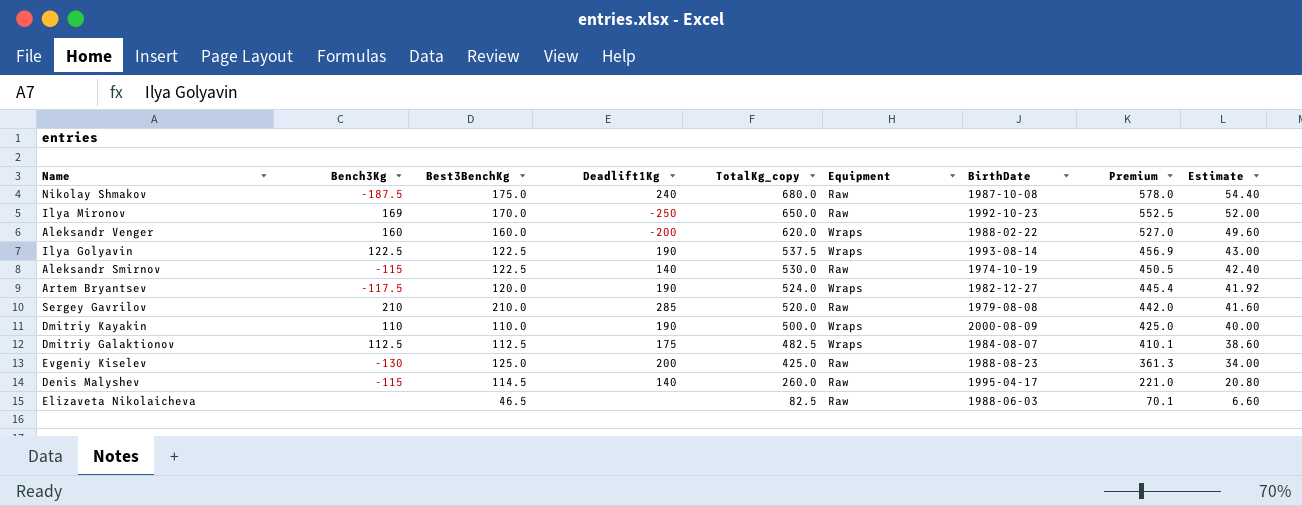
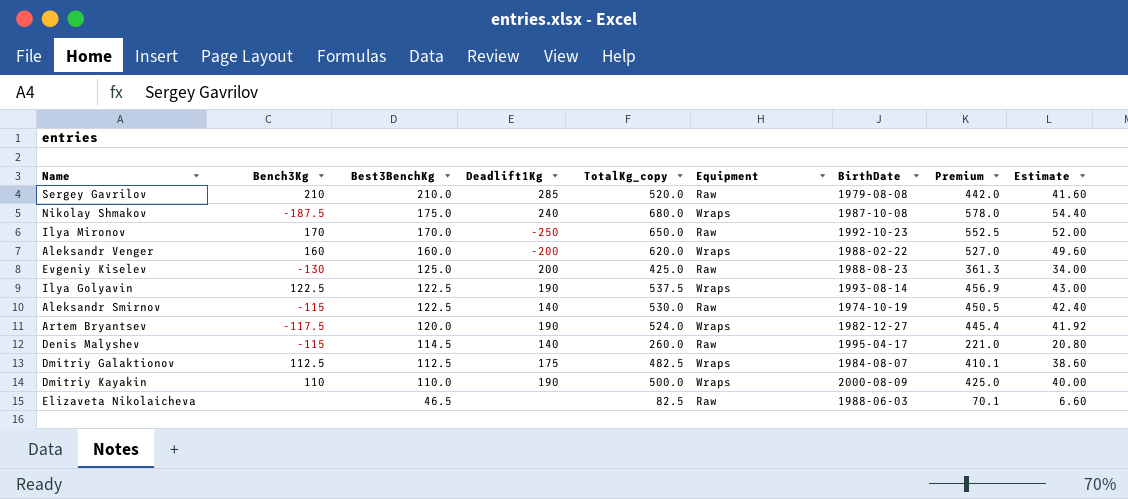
row order: TotalKg_copy descending -> Best3BenchKg descending
Nikolay Shmakov | Equipment: Raw -> Wraps
Ilya Mironov | Bench3Kg: 169 -> 170

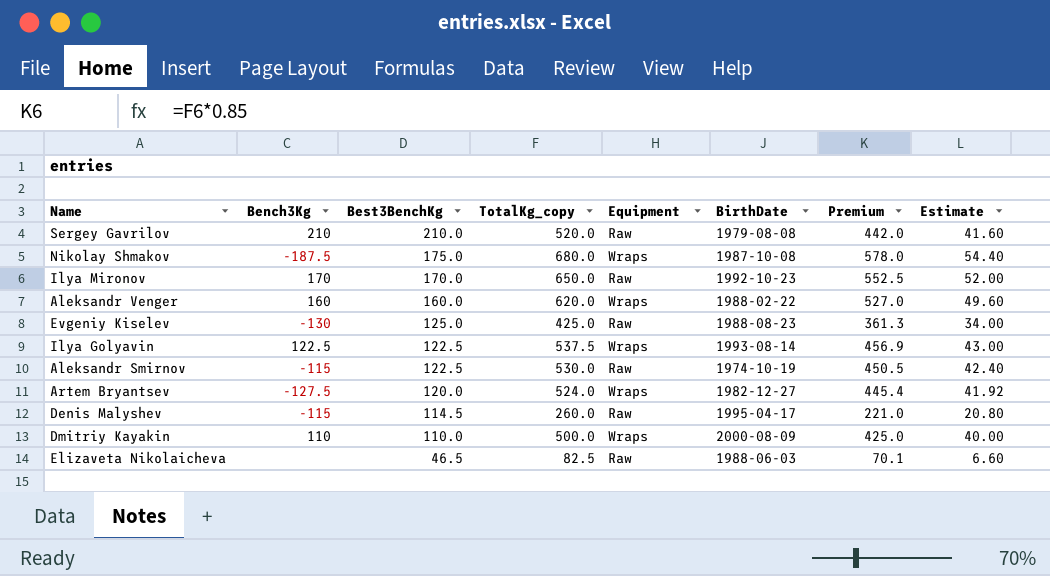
column Deadlift1Kg | position: 4 -> none
row Dmitriy Galaktionov: 112.5 | 112.5 | 175 | 482.5 | Wraps | 1984-08-07 | 410.1 | 38.60 -> none
Artem Bryantsev | Bench3Kg: -117.5 -> -127.5

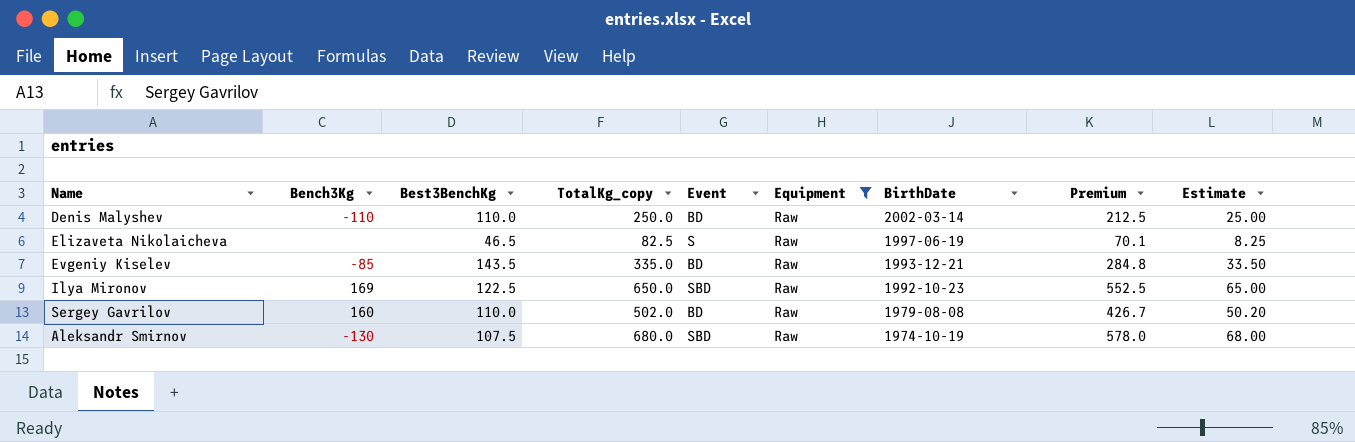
filter: none -> Equipment = Raw
row order: Best3BenchKg descending -> BirthDate descending
column Event | position: none -> 5
column Estimate | formula: [TotalKg_copy] * 0.08 -> [TotalKg_copy] * 0.1
Denis Malyshev | Bench3Kg: -115 -> -110
Denis Malyshev | Best3BenchKg: 114.5 -> 110.0
Denis Malyshev | TotalKg_copy: 260.0 -> 250.0
Denis Malyshev | BirthDate: 1995-04-17 -> 2002-03-14
Denis Malyshev | Premium: 221.0 -> 212.5
Elizaveta Nikolaicheva | BirthDate: 1988-06-03 -> 1997-06-19
Evgeniy Kiselev | Bench3Kg: -130 -> -85
Evgeniy Kiselev | Best3BenchKg: 125.0 -> 143.5
Evgeniy Kiselev | TotalKg_copy: 425.0 -> 335.0
Evgeniy Kiselev | BirthDate: 1988-08-23 -> 1993-12-21
Evgeniy Kiselev | Premium: 361.3 -> 284.8
Ilya Mironov | Bench3Kg: 170 -> 169
Ilya Mironov | Best3BenchKg: 170.0 -> 122.5
Sergey Gavrilov | Bench3Kg: 210 -> 160
Sergey Gavrilov | Best3BenchKg: 210.0 -> 110.0
Sergey Gavrilov | TotalKg_copy: 520.0 -> 502.0
Sergey Gavrilov | Premium: 442.0 -> 426.7
Aleksandr Smirnov | Bench3Kg: -115 -> -130
Aleksandr Smirnov | Best3BenchKg: 122.5 -> 107.5
Aleksandr Smirnov | TotalKg_copy: 530.0 -> 680.0
Aleksandr Smirnov | Premium: 450.5 -> 578.0

